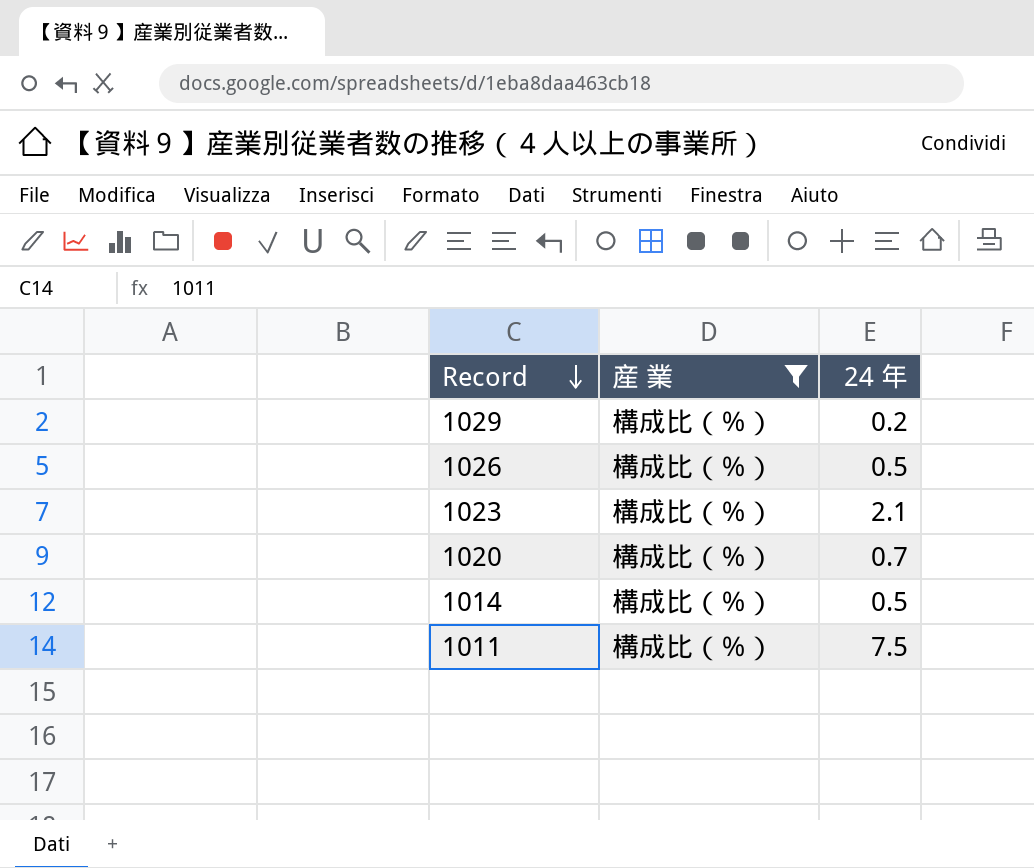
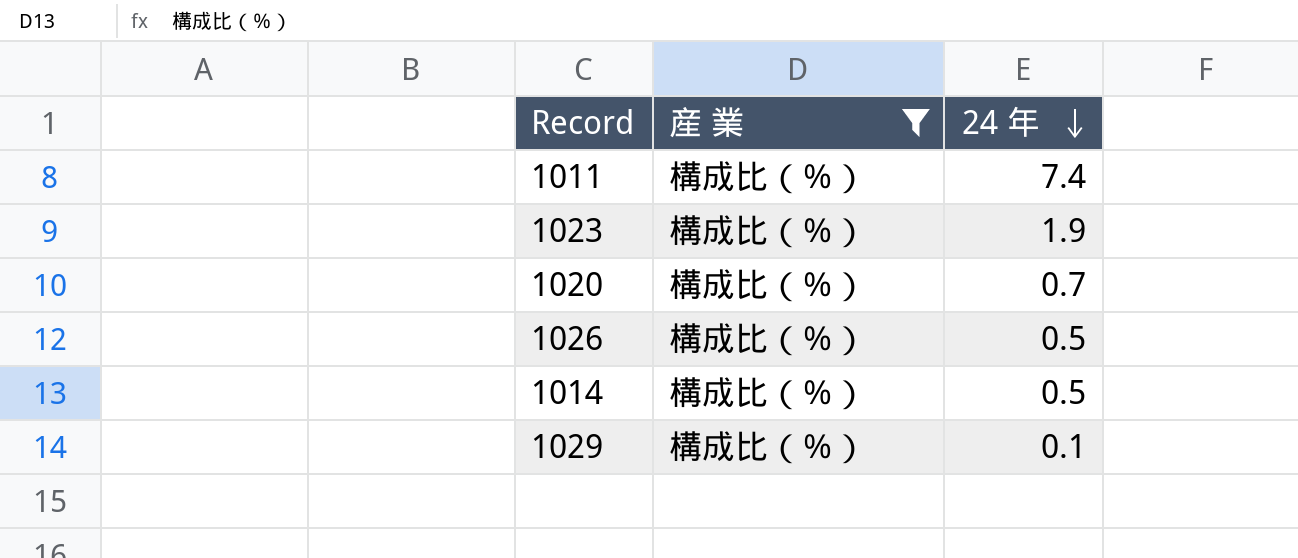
row order: Record descending -> 24 年 descending
1011 | 24 年: 7.5 -> 7.4
1023 | 24 年: 2.1 -> 1.9
1029 | 24 年: 0.2 -> 0.1

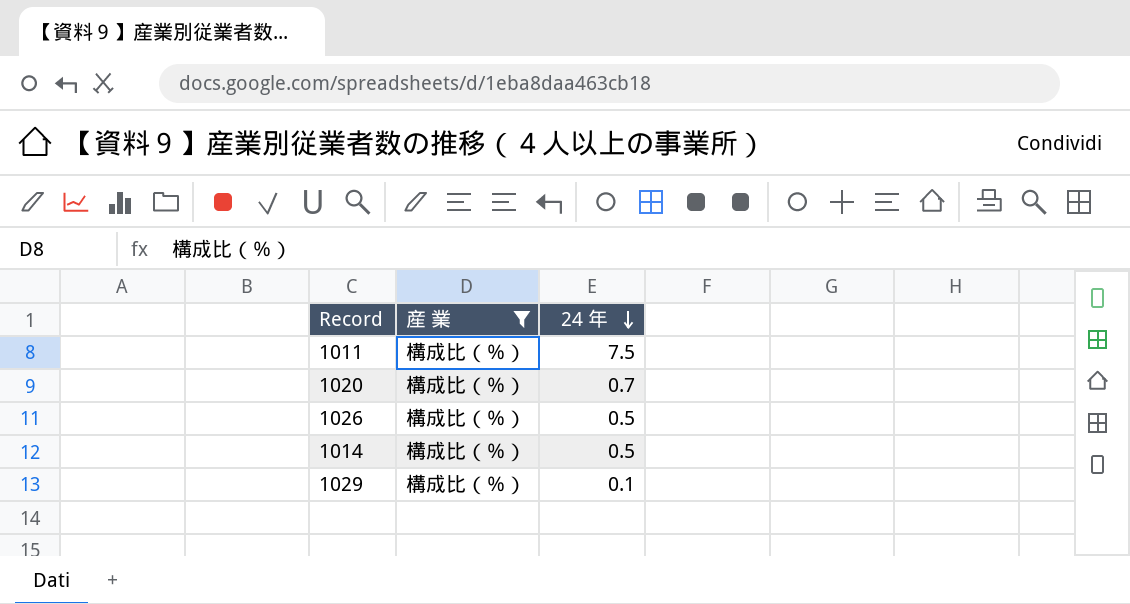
row 1023: 構成比（％） | 1.9 -> none
1011 | 24 年: 7.4 -> 7.5

